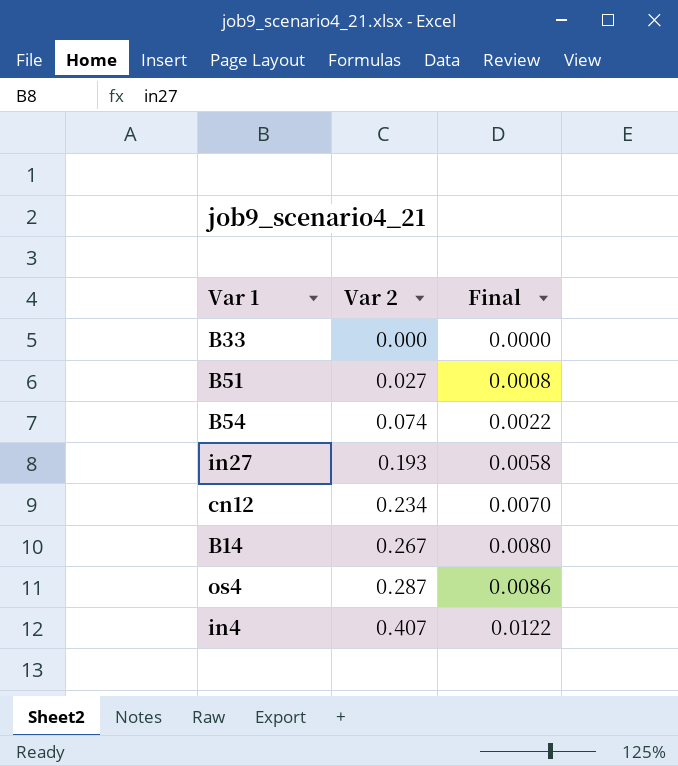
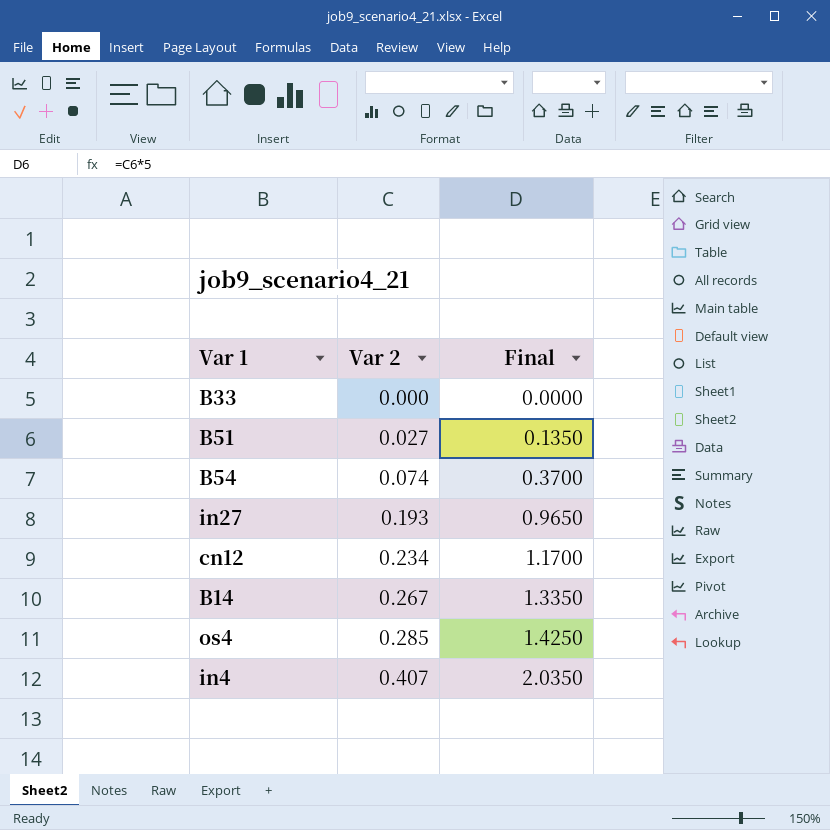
column Final | formula: [Var 2] * 0.03 -> [Var 2] * 5
os4 | Var 2: 0.287 -> 0.285

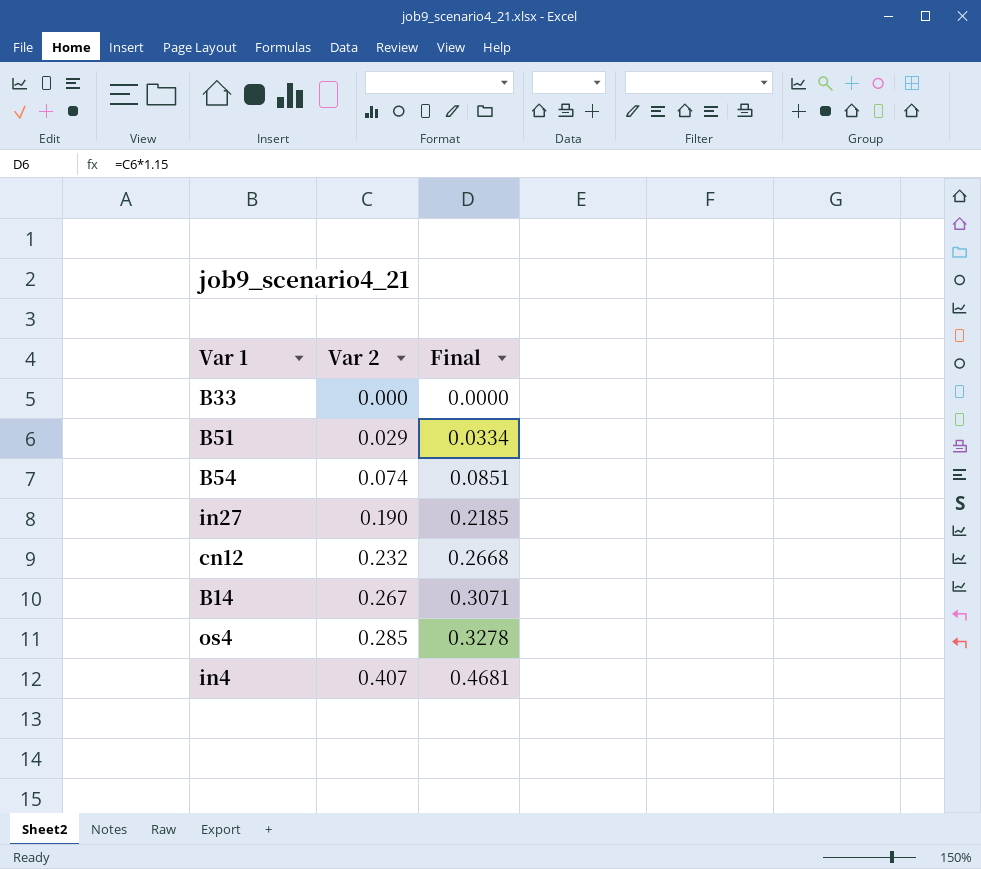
column Final | formula: [Var 2] * 5 -> [Var 2] * 1.15
B51 | Var 2: 0.027 -> 0.029
in27 | Var 2: 0.193 -> 0.190
cn12 | Var 2: 0.234 -> 0.232

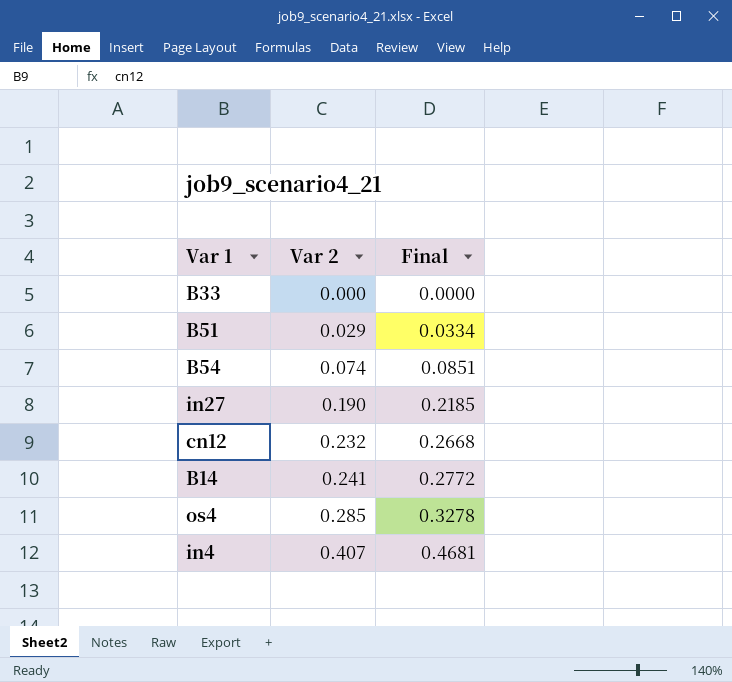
B14 | Var 2: 0.267 -> 0.241
B14 | Final: 0.3071 -> 0.2772

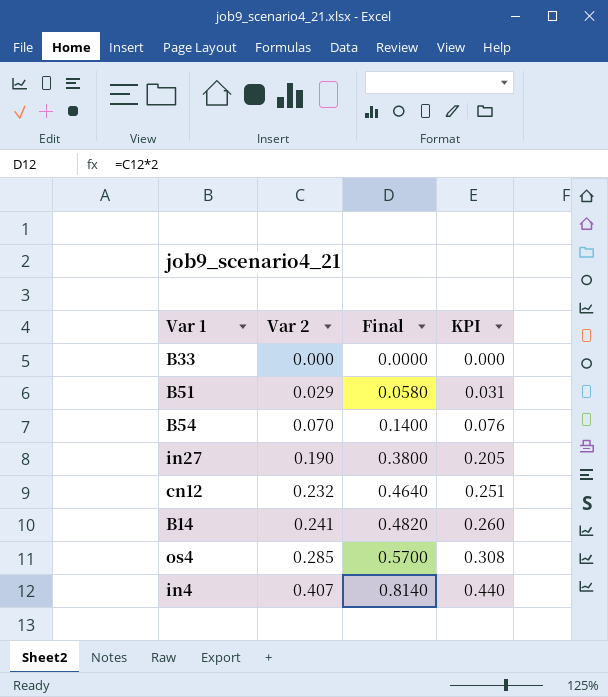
column Final | formula: [Var 2] * 1.15 -> [Var 2] * 2
column KPI | formula: none -> [Var 2] * 1.08
B54 | Var 2: 0.074 -> 0.070

